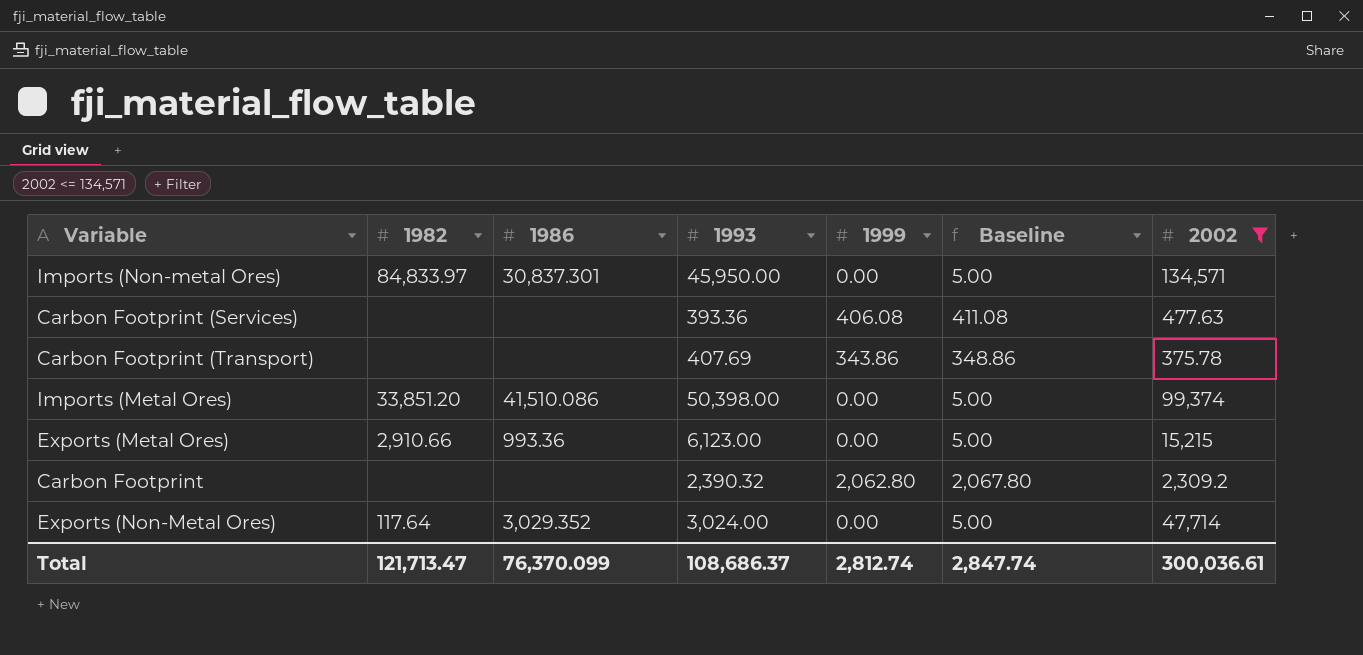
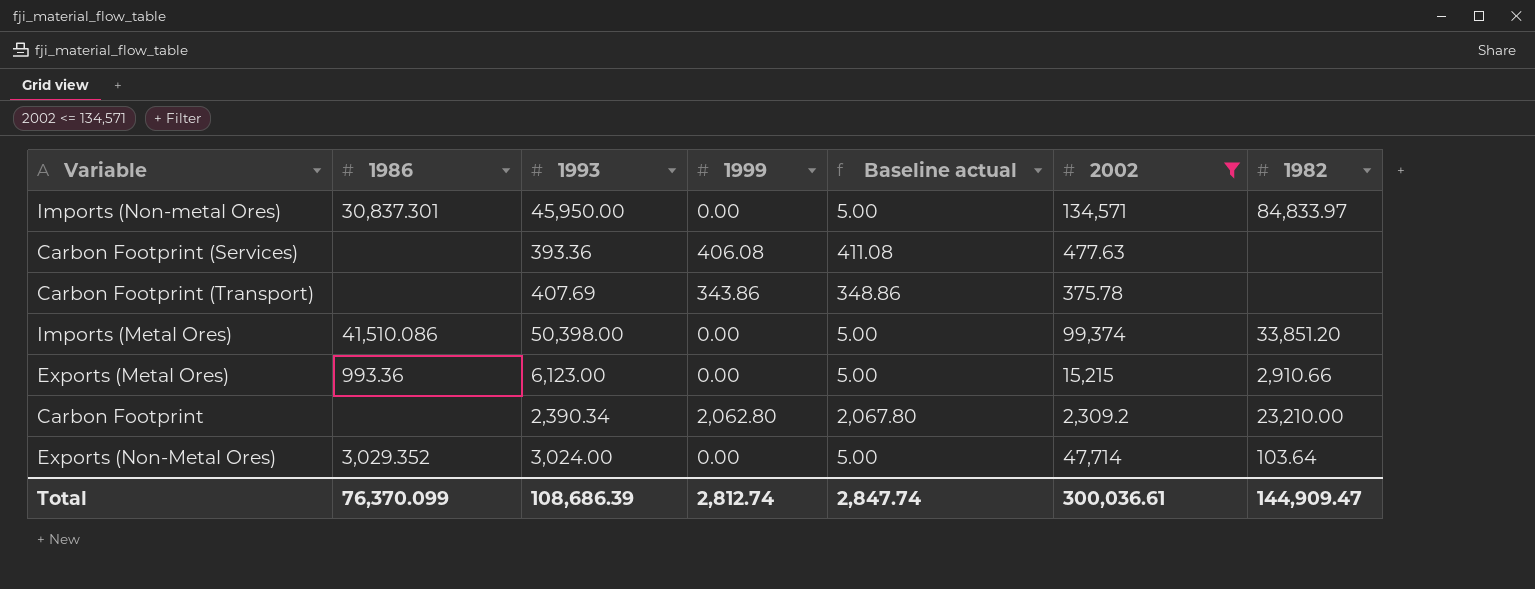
column name: Baseline -> Baseline actual
column 1982 | position: 2 -> 7
Carbon Footprint | 1993: 2,390.32 -> 2,390.34
Carbon Footprint | 1982: none -> 23,210.00
Exports (Non-Metal Ores) | 1982: 117.64 -> 103.64
Total | 1993: 108,686.37 -> 108,686.39
Total | 1982: 121,713.47 -> 144,909.47

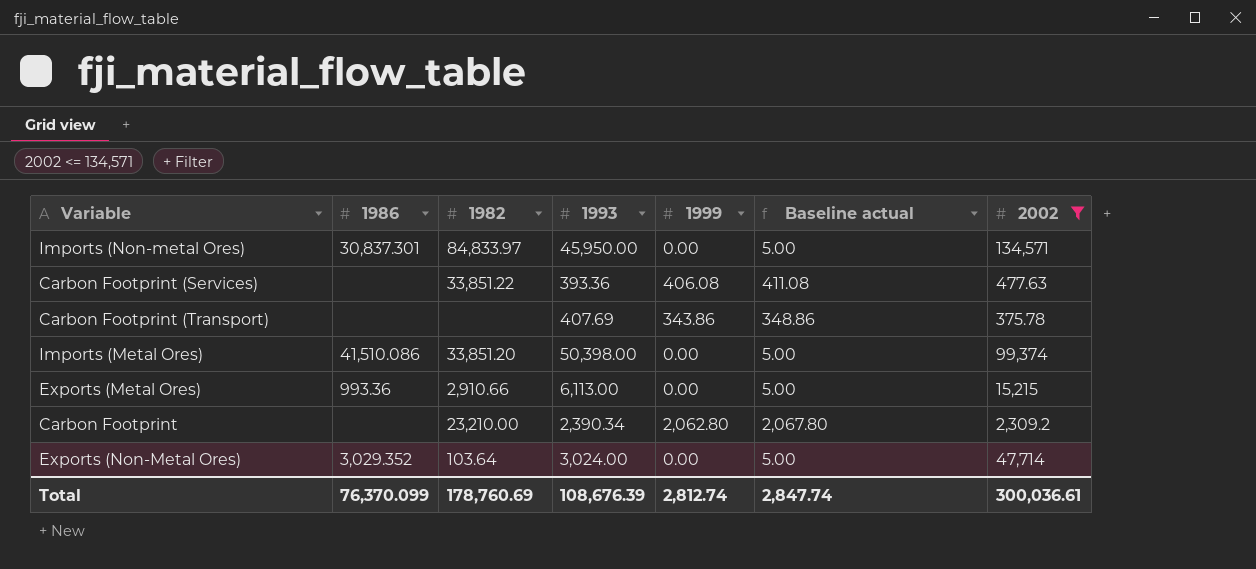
column 1982 | position: 7 -> 3
Carbon Footprint (Services) | 1982: none -> 33,851.22
Exports (Metal Ores) | 1993: 6,123.00 -> 6,113.00
Total | 1982: 144,909.47 -> 178,760.69
Total | 1993: 108,686.39 -> 108,676.39

